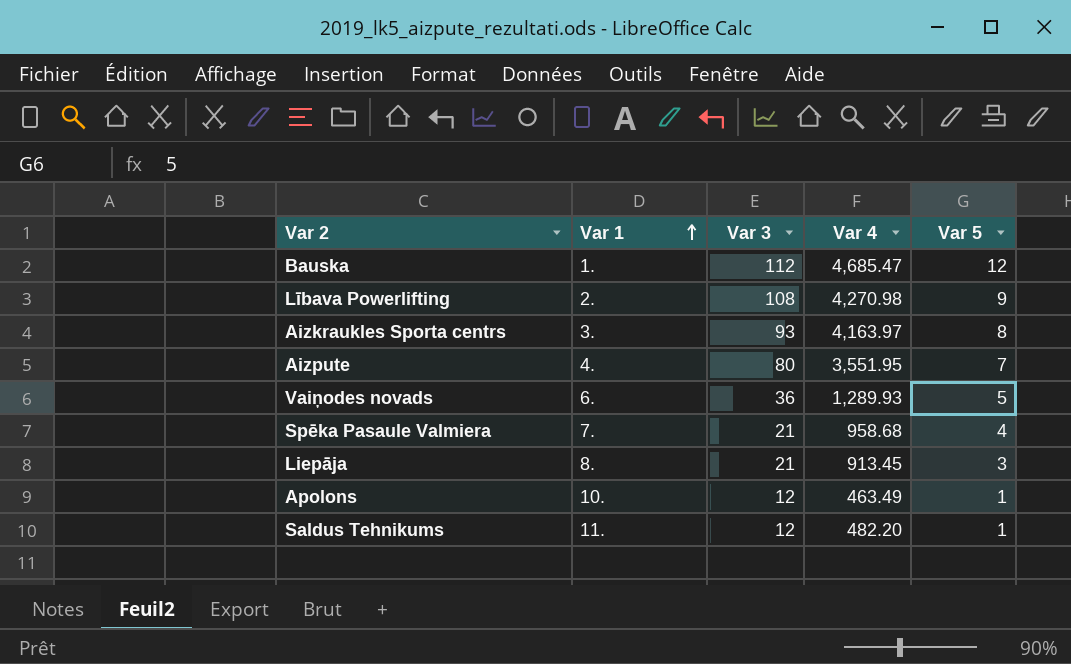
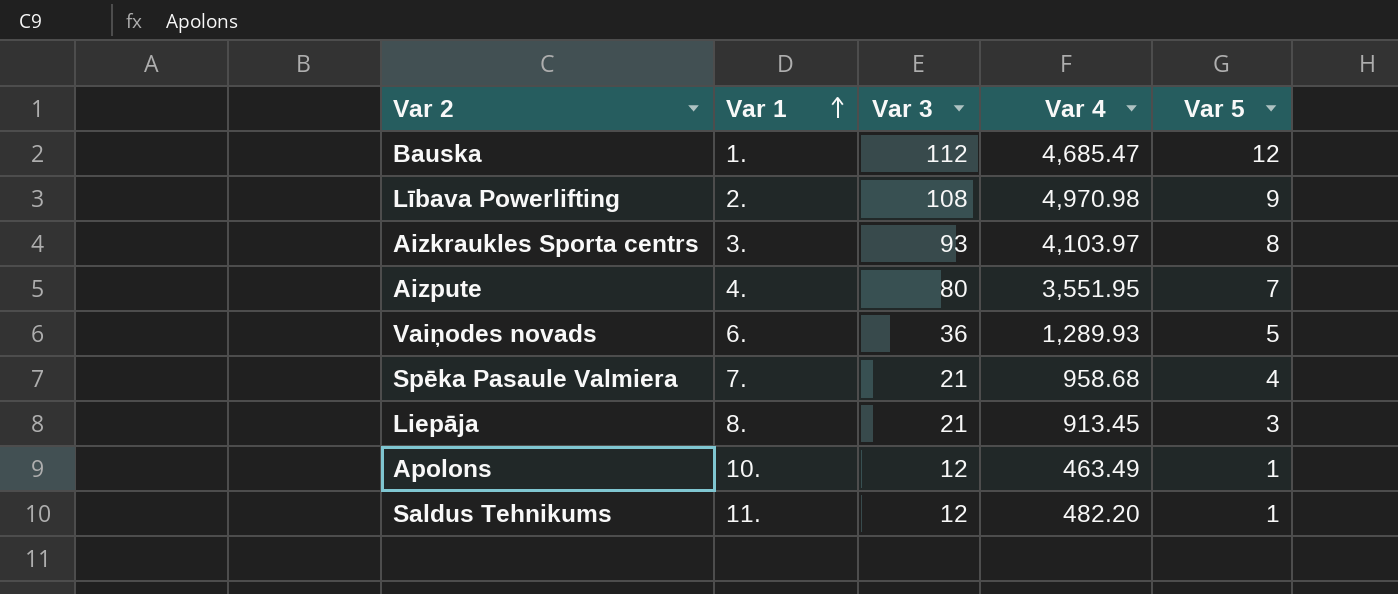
Lībava Powerlifting | Var 4: 4,270.98 -> 4,970.98
Aizkraukles Sporta centrs | Var 4: 4,163.97 -> 4,103.97

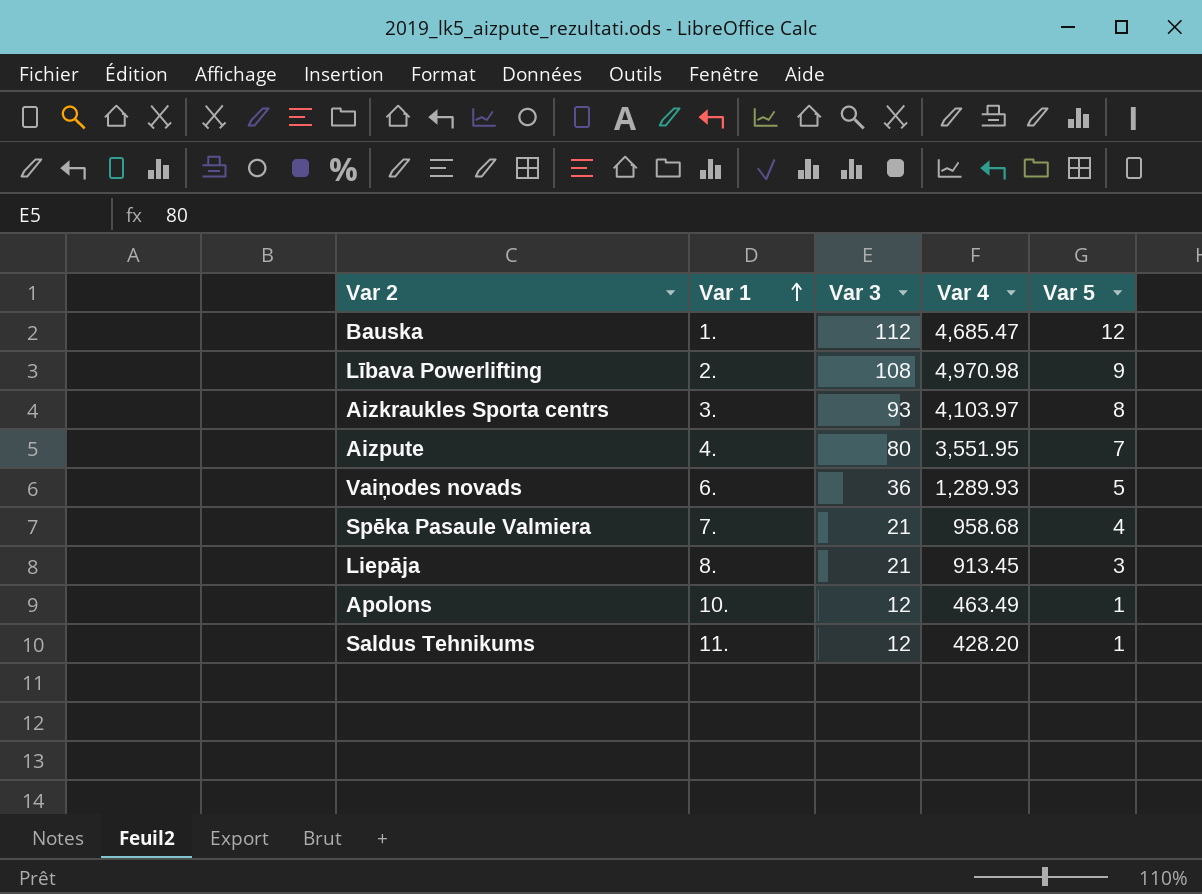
Saldus Tehnikums | Var 4: 482.20 -> 428.20

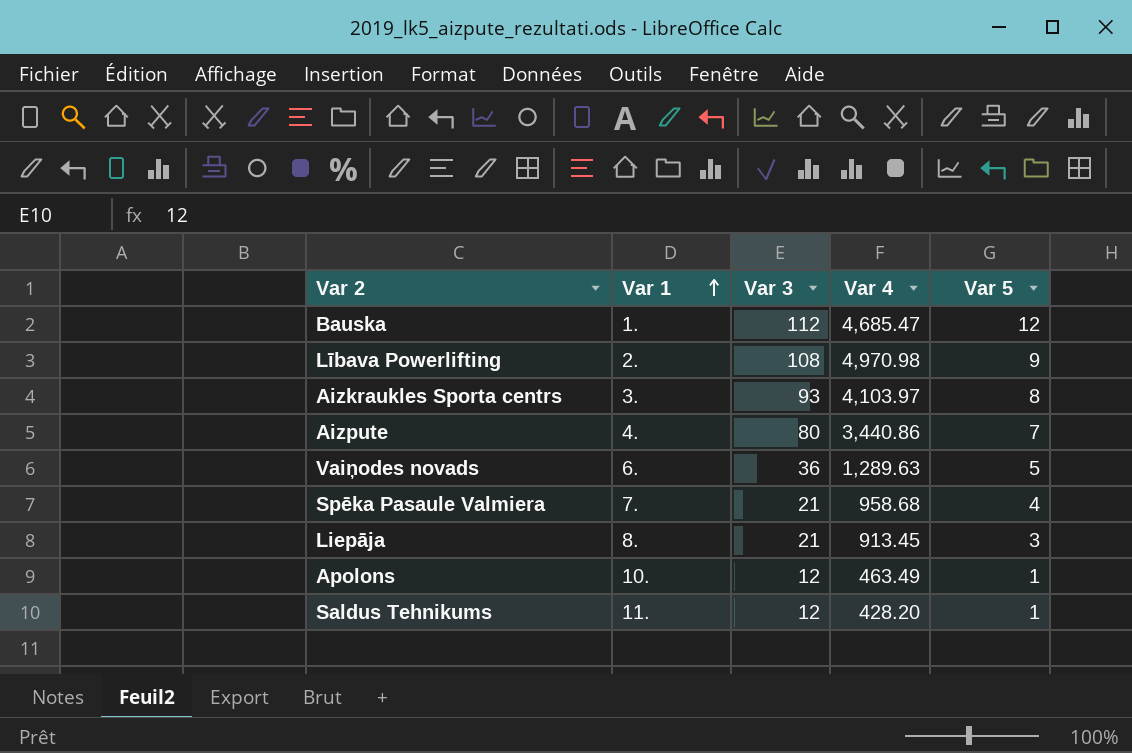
Aizpute | Var 4: 3,551.95 -> 3,440.86
Vaiņodes novads | Var 4: 1,289.93 -> 1,289.63

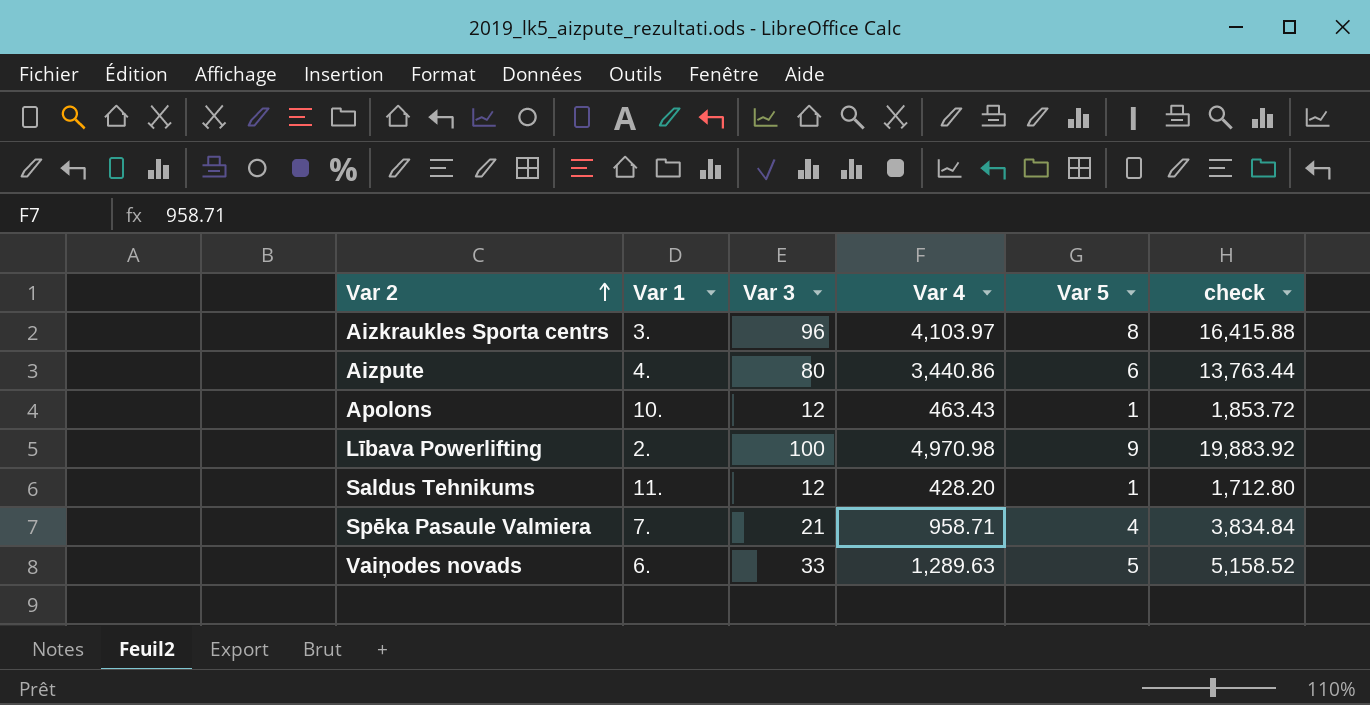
row order: Var 1 ascending -> Var 2 ascending
column check | formula: none -> [Var 4] * 4
row Bauska: 1. | 112 | 4,685.47 | 12 -> none
row Liepāja: 8. | 21 | 913.45 | 3 -> none
Aizkraukles Sporta centrs | Var 3: 93 -> 96
Aizpute | Var 5: 7 -> 6
Apolons | Var 4: 463.49 -> 463.43
Lībava Powerlifting | Var 3: 108 -> 100
Spēka Pasaule Valmiera | Var 4: 958.68 -> 958.71
Vaiņodes novads | Var 3: 36 -> 33

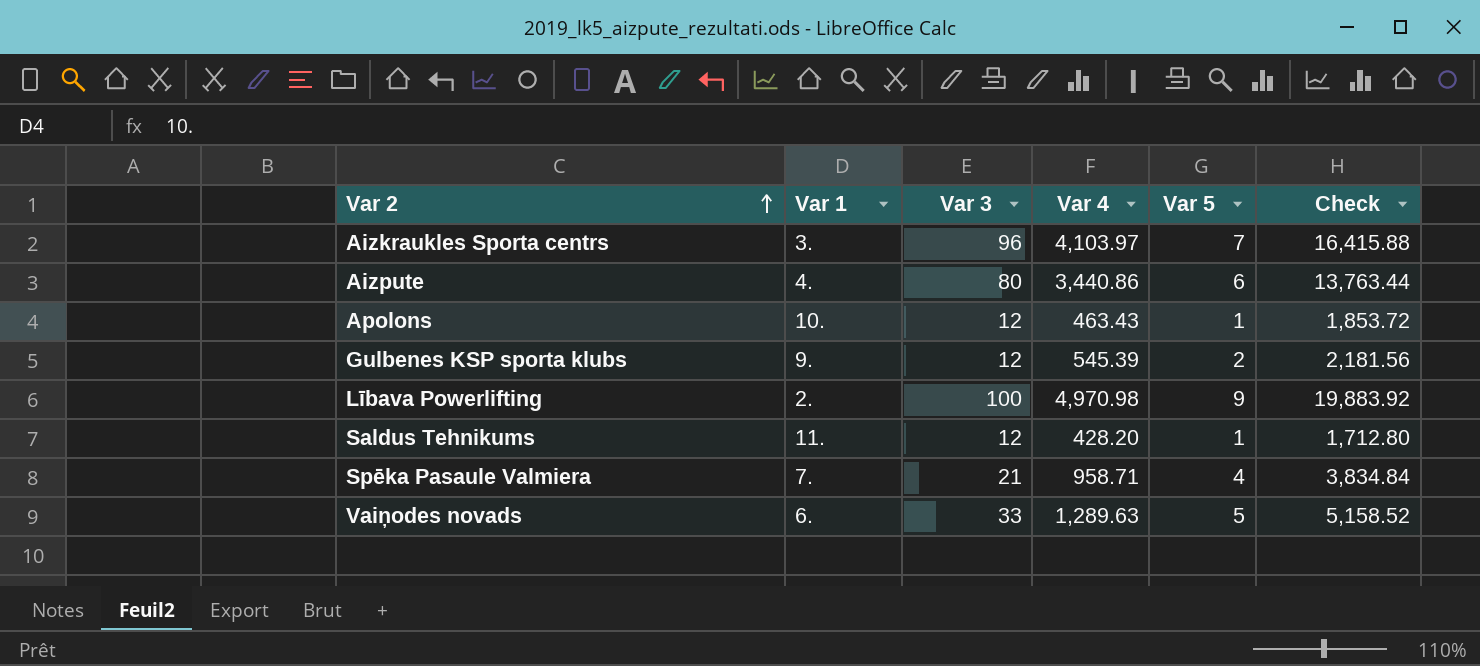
column name: check -> Check
Aizkraukles Sporta centrs | Var 5: 8 -> 7
row Gulbenes KSP sporta klubs: none -> 9. | 12 | 545.39 | 2 | 2,181.56

